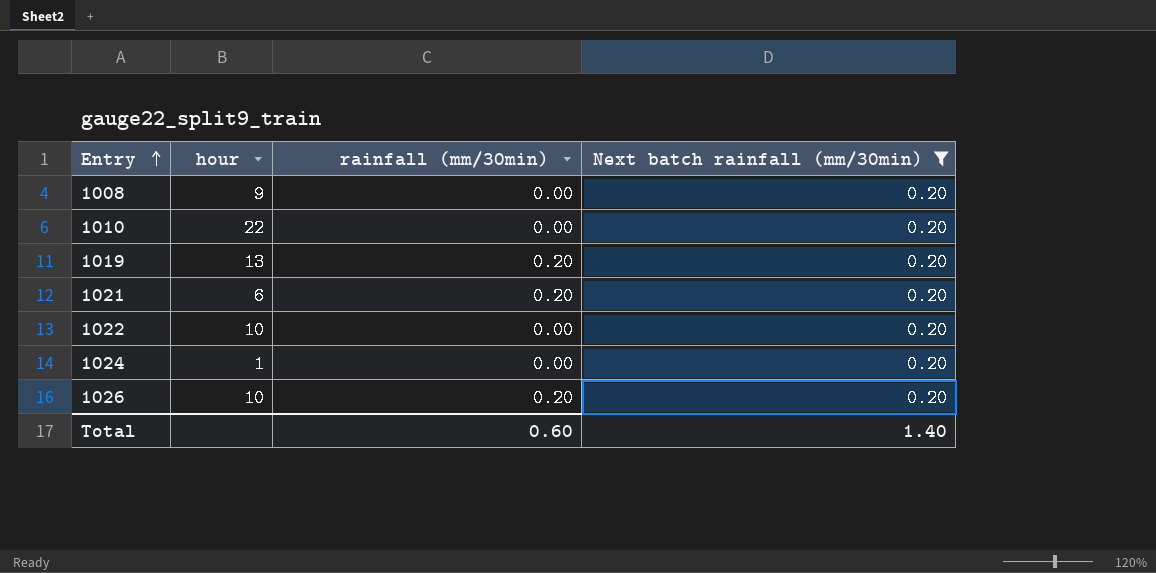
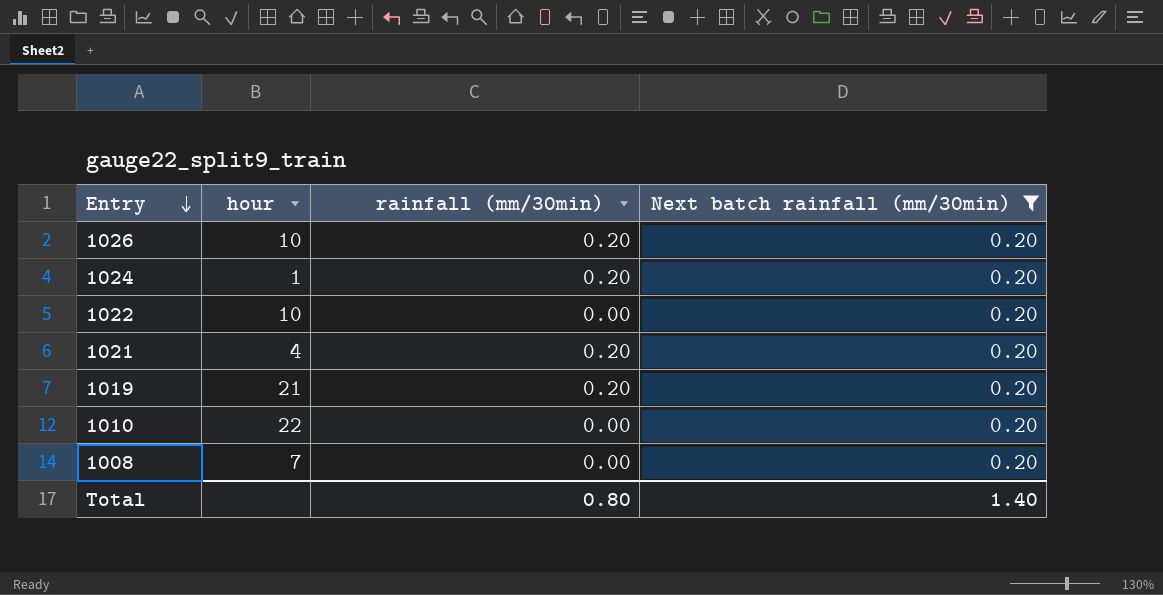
row order: Entry ascending -> Entry descending
1024 | rainfall (mm/30min): 0.00 -> 0.20
1021 | hour: 6 -> 4
1019 | hour: 13 -> 21
1008 | hour: 9 -> 7
Total | rainfall (mm/30min): 0.60 -> 0.80

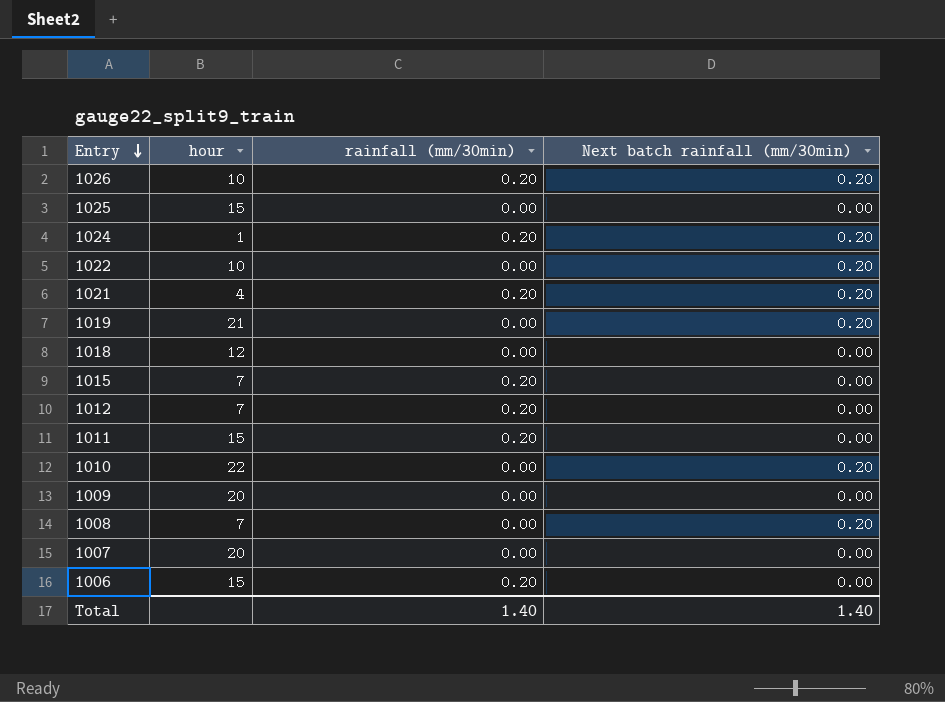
filter: Next batch rainfall (mm/30min) = 0.20 -> none
1019 | rainfall (mm/30min): 0.20 -> 0.00
Total | rainfall (mm/30min): 0.80 -> 1.40

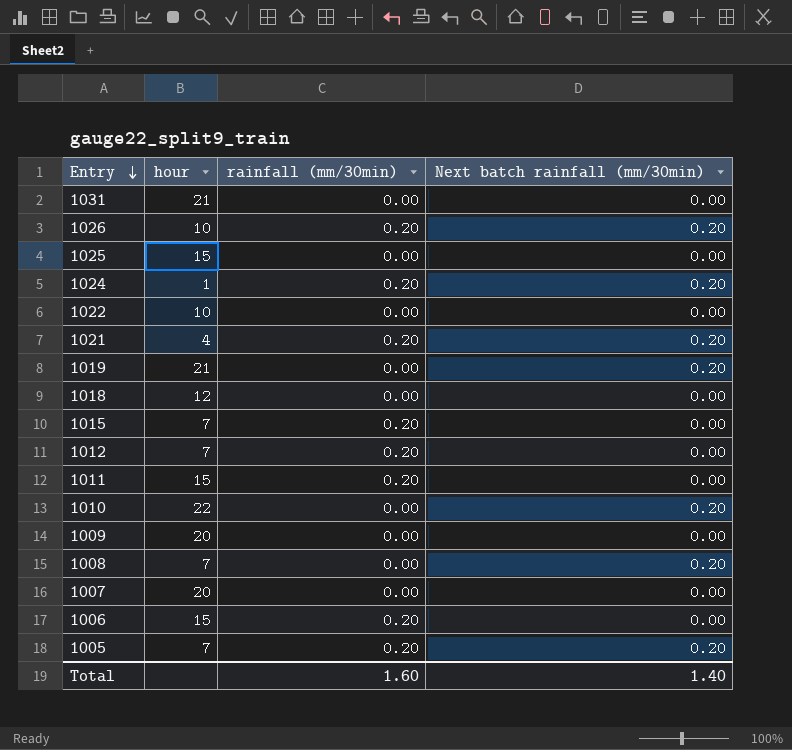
row 1031: none -> 21 | 0.00 | 0.00
1022 | Next batch rainfall (mm/30min): 0.20 -> 0.00
row 1005: none -> 7 | 0.20 | 0.20
Total | rainfall (mm/30min): 1.40 -> 1.60

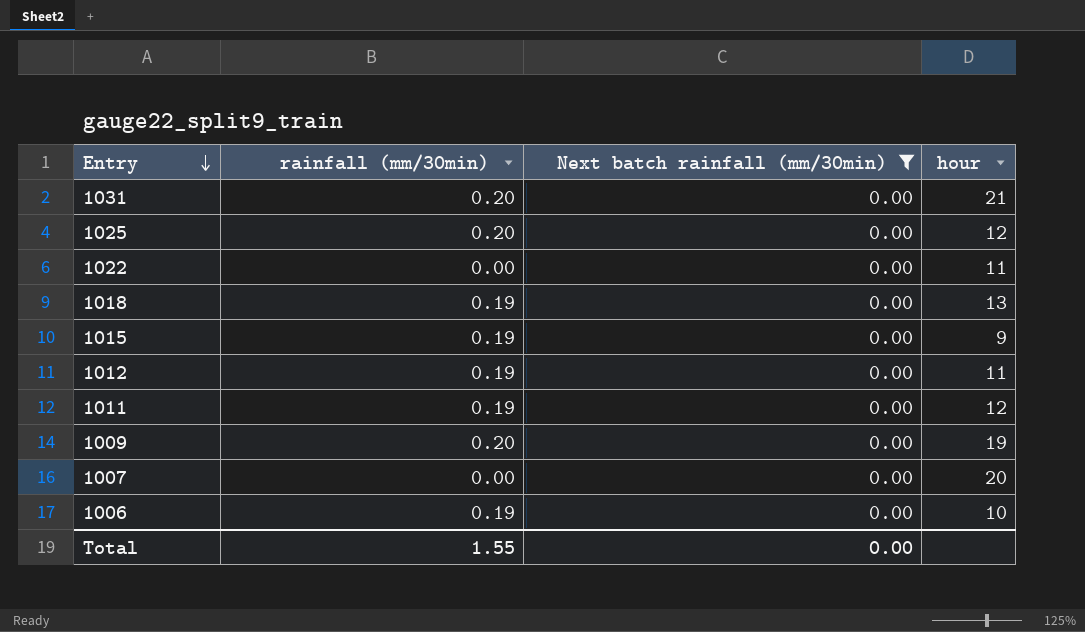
filter: none -> Next batch rainfall (mm/30min) = 0.00
column hour | position: 2 -> 4
1031 | rainfall (mm/30min): 0.00 -> 0.20
1025 | rainfall (mm/30min): 0.00 -> 0.20
1025 | hour: 15 -> 12
1022 | hour: 10 -> 11
1018 | rainfall (mm/30min): 0.00 -> 0.19
1018 | hour: 12 -> 13
1015 | rainfall (mm/30min): 0.20 -> 0.19
1015 | hour: 7 -> 9
1012 | rainfall (mm/30min): 0.20 -> 0.19
1012 | hour: 7 -> 11
1011 | rainfall (mm/30min): 0.20 -> 0.19
1011 | hour: 15 -> 12
1009 | rainfall (mm/30min): 0.00 -> 0.20
1009 | hour: 20 -> 19
1006 | rainfall (mm/30min): 0.20 -> 0.19
1006 | hour: 15 -> 10
Total | rainfall (mm/30min): 1.60 -> 1.55
Total | Next batch rainfall (mm/30min): 1.40 -> 0.00

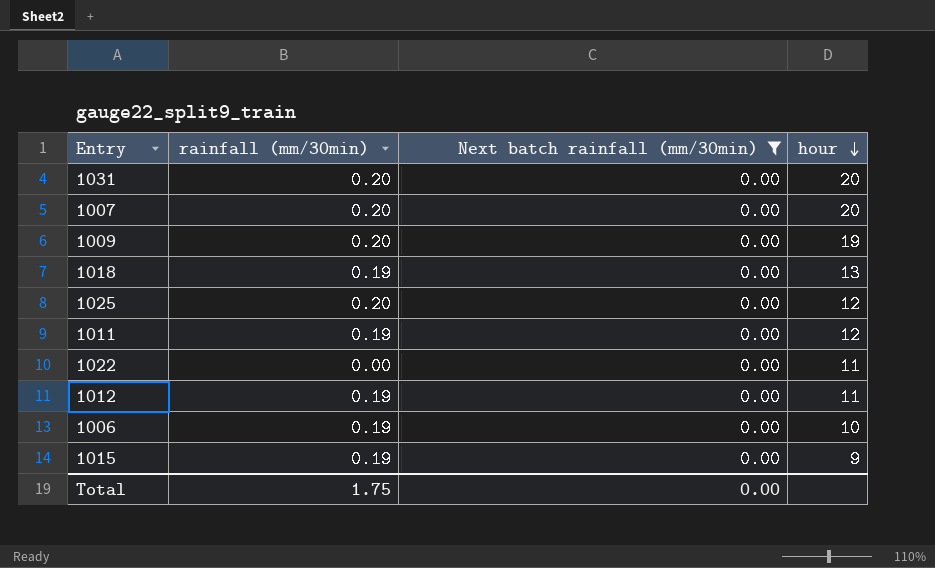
row order: Entry descending -> hour descending
1031 | hour: 21 -> 20
1007 | rainfall (mm/30min): 0.00 -> 0.20
Total | rainfall (mm/30min): 1.55 -> 1.75

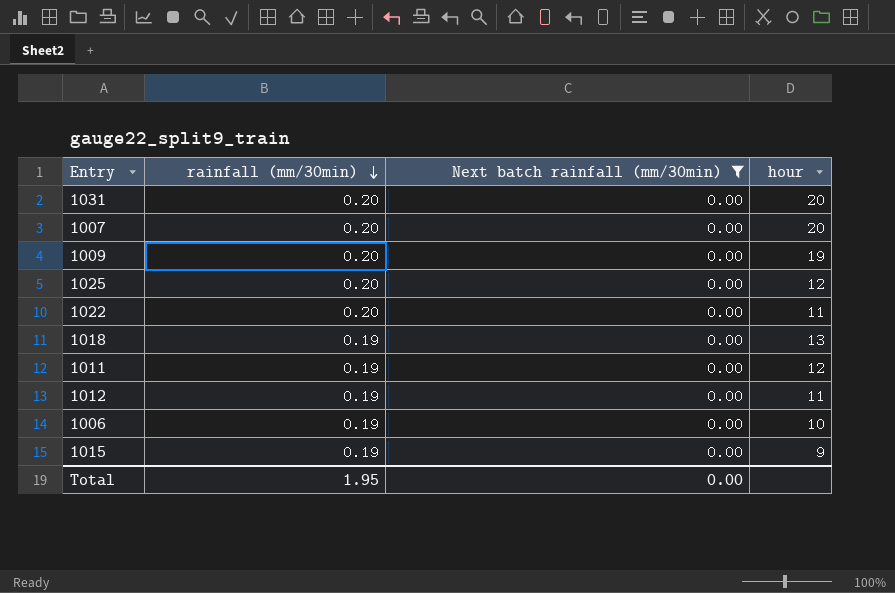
row order: hour descending -> rainfall (mm/30min) descending
1022 | rainfall (mm/30min): 0.00 -> 0.20
Total | rainfall (mm/30min): 1.75 -> 1.95

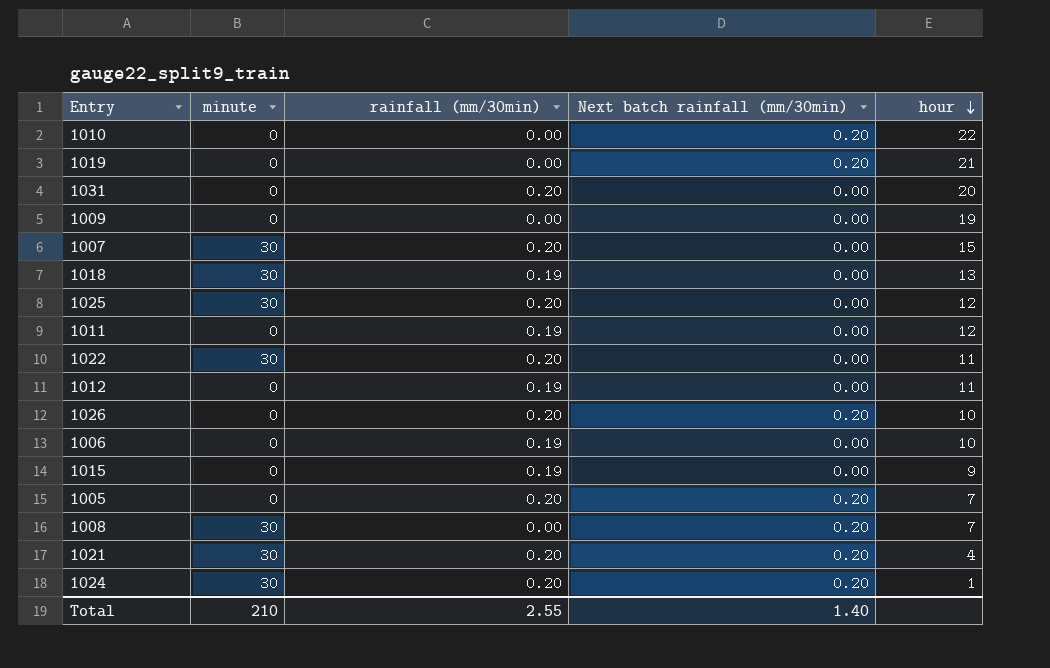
filter: Next batch rainfall (mm/30min) = 0.00 -> none
row order: rainfall (mm/30min) descending -> hour descending
column minute | position: none -> 2
1009 | rainfall (mm/30min): 0.20 -> 0.00
1007 | hour: 20 -> 15
Total | rainfall (mm/30min): 1.95 -> 2.55
Total | Next batch rainfall (mm/30min): 0.00 -> 1.40

